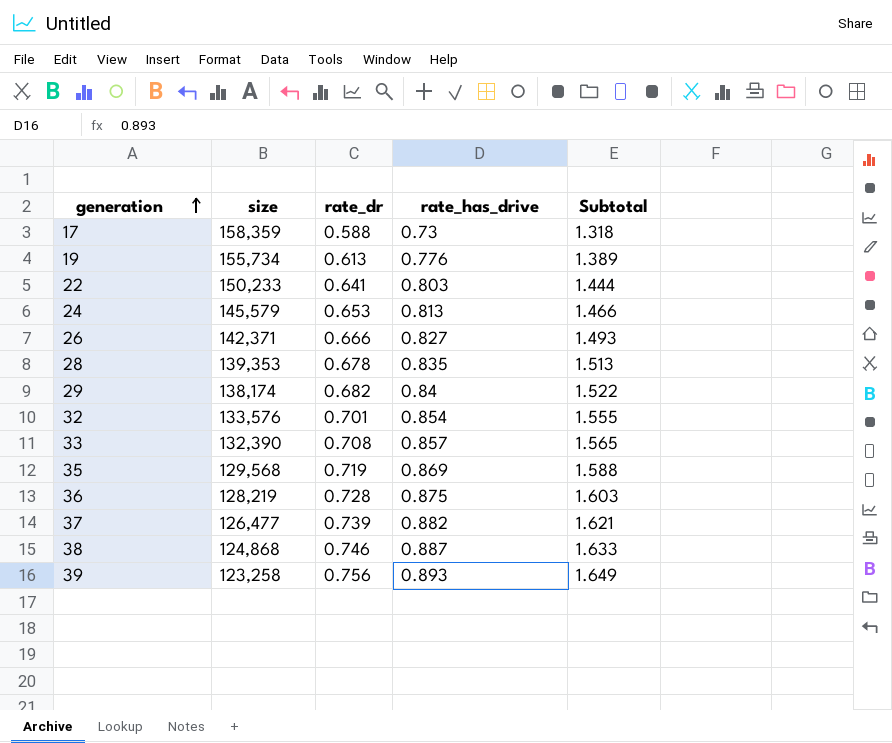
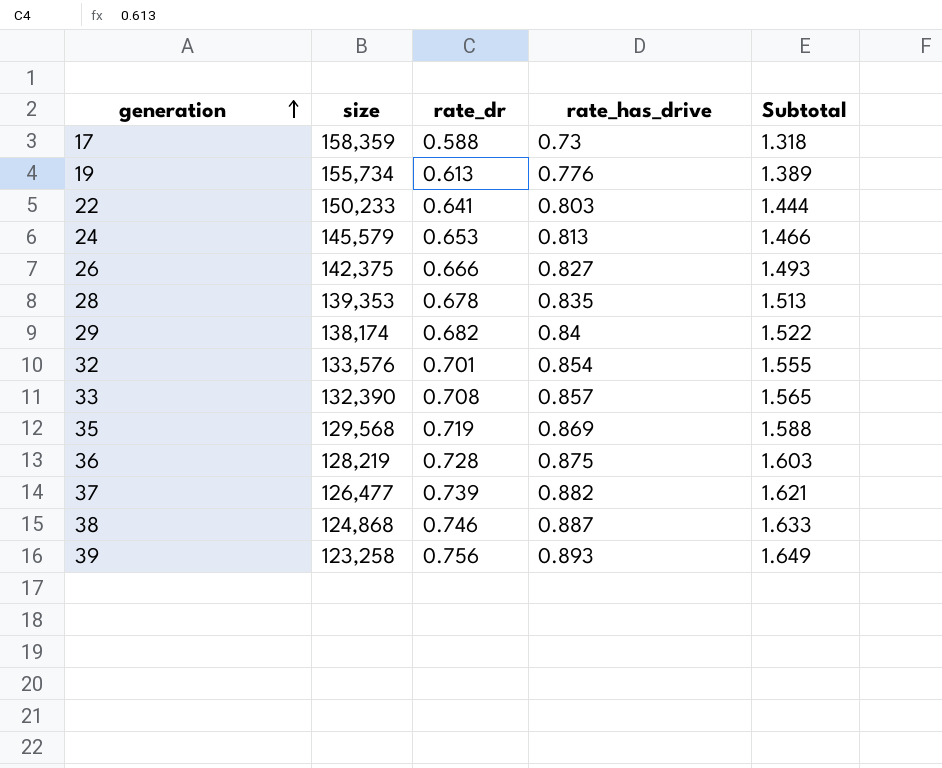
26 | size: 142,371 -> 142,375

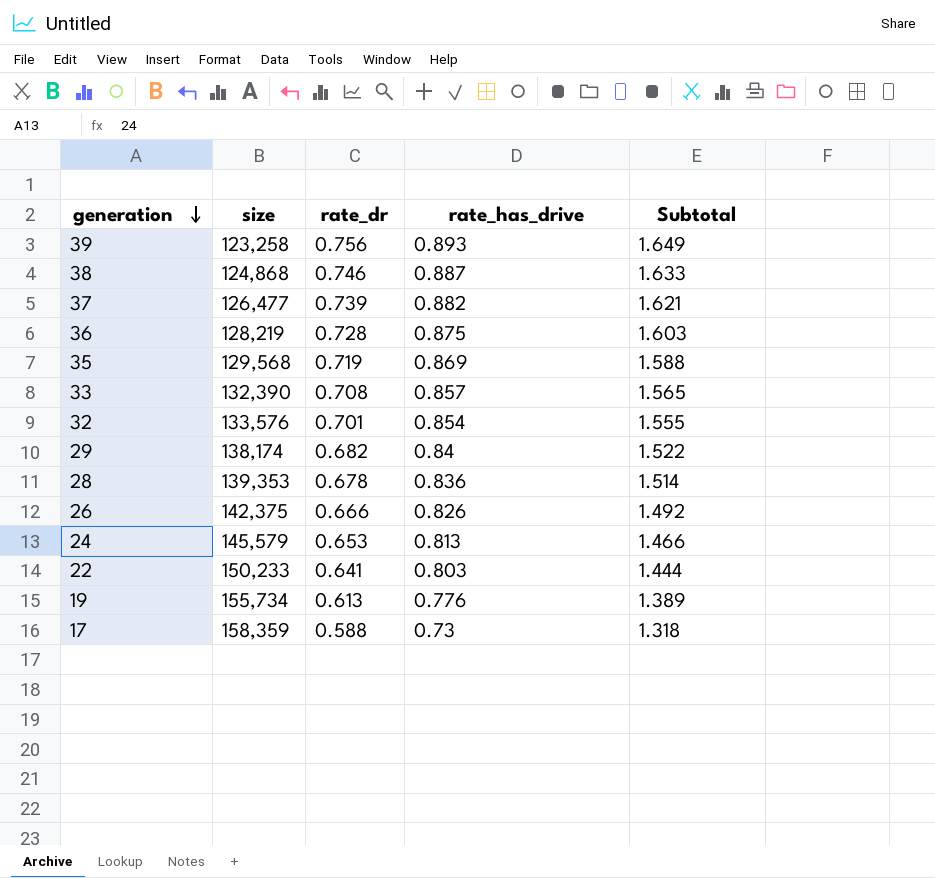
row order: generation ascending -> generation descending
28 | rate_has_drive: 0.835 -> 0.836
28 | Subtotal: 1.513 -> 1.514
26 | rate_has_drive: 0.827 -> 0.826
26 | Subtotal: 1.493 -> 1.492

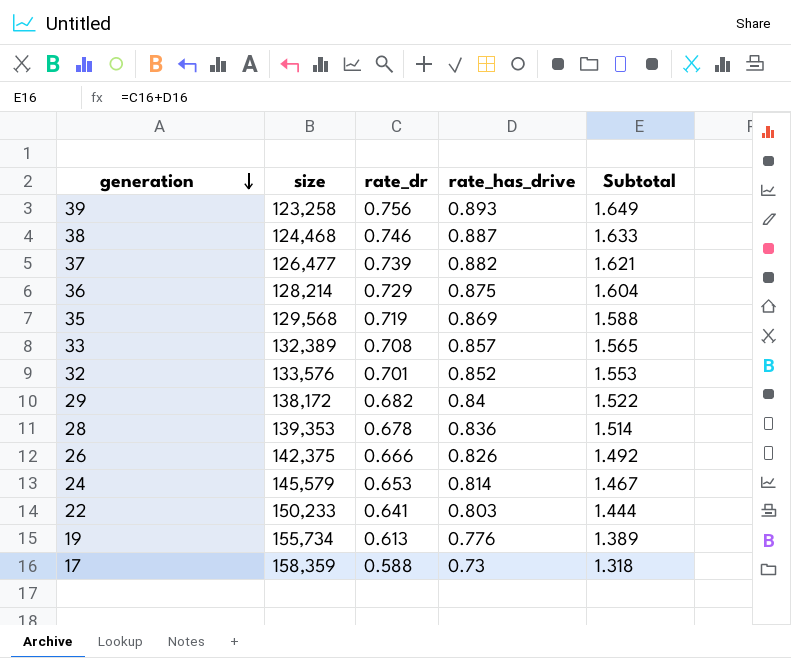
38 | size: 124,868 -> 124,468
36 | size: 128,219 -> 128,214
36 | rate_dr: 0.728 -> 0.729
36 | Subtotal: 1.603 -> 1.604
33 | size: 132,390 -> 132,389
32 | rate_has_drive: 0.854 -> 0.852
32 | Subtotal: 1.555 -> 1.553
29 | size: 138,174 -> 138,172
24 | rate_has_drive: 0.813 -> 0.814
24 | Subtotal: 1.466 -> 1.467

